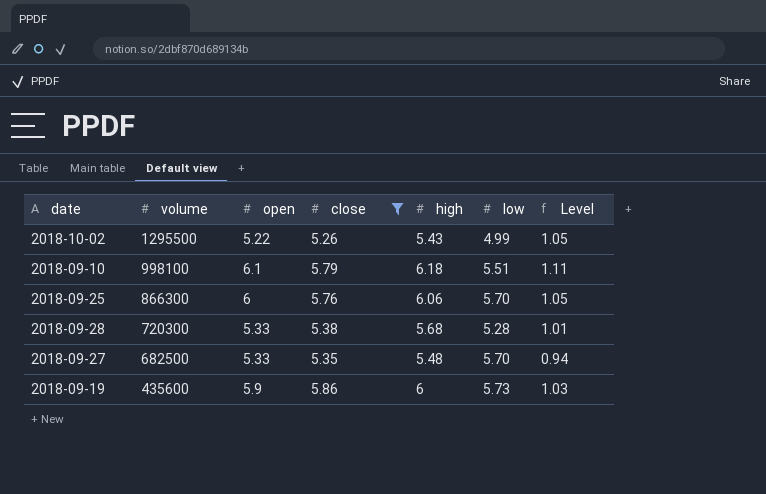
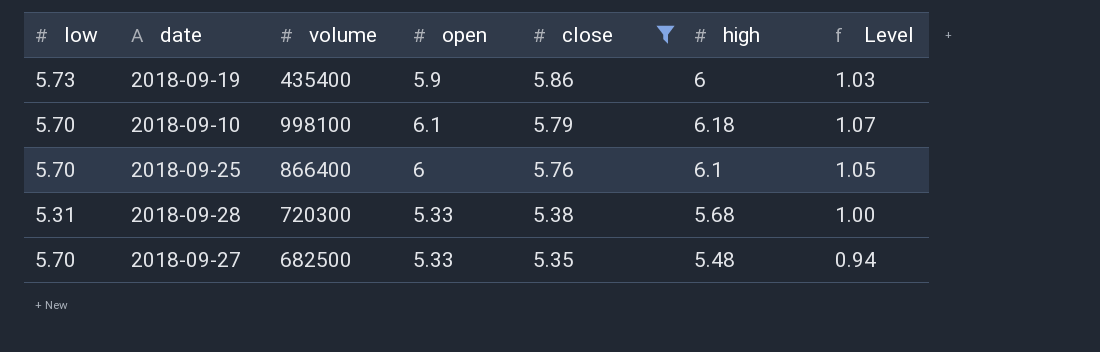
row order: volume descending -> close descending
column low | position: 6 -> 1
row 2018-10-02: 1295500 | 5.22 | 5.26 | 5.43 | 4.99 | 1.05 -> none
2018-09-19 | volume: 435600 -> 435400
2018-09-10 | low: 5.51 -> 5.70
2018-09-10 | Level: 1.11 -> 1.07
2018-09-25 | volume: 866300 -> 866400
2018-09-25 | high: 6.06 -> 6.1
2018-09-28 | low: 5.28 -> 5.31
2018-09-28 | Level: 1.01 -> 1.00

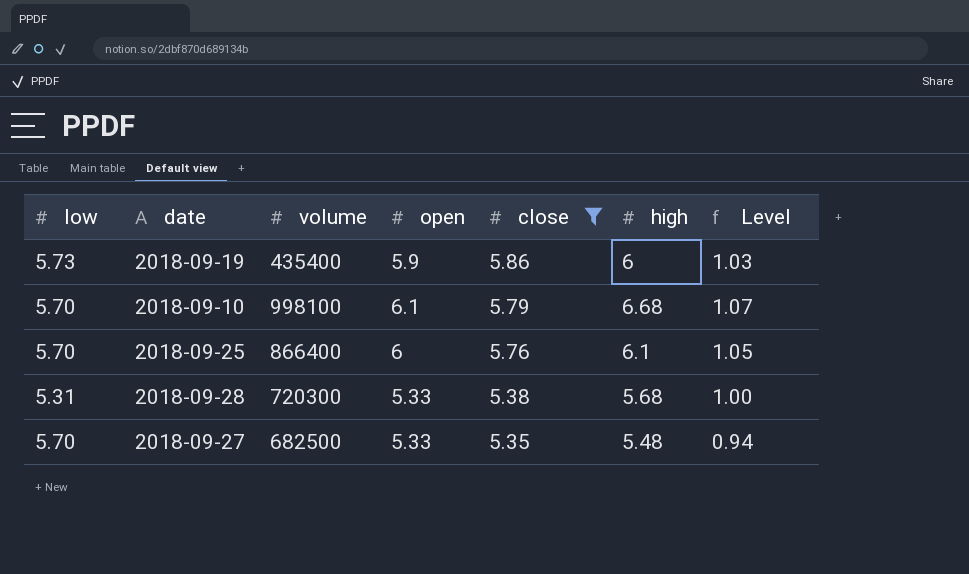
2018-09-10 | high: 6.18 -> 6.68

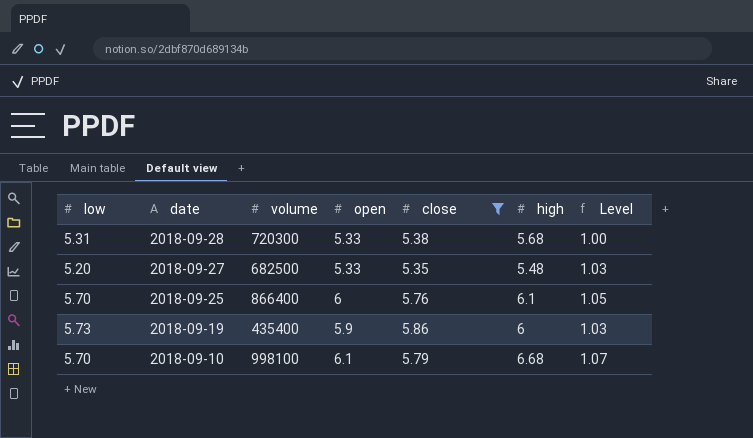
row order: close descending -> date descending
2018-09-27 | low: 5.70 -> 5.20
2018-09-27 | Level: 0.94 -> 1.03

